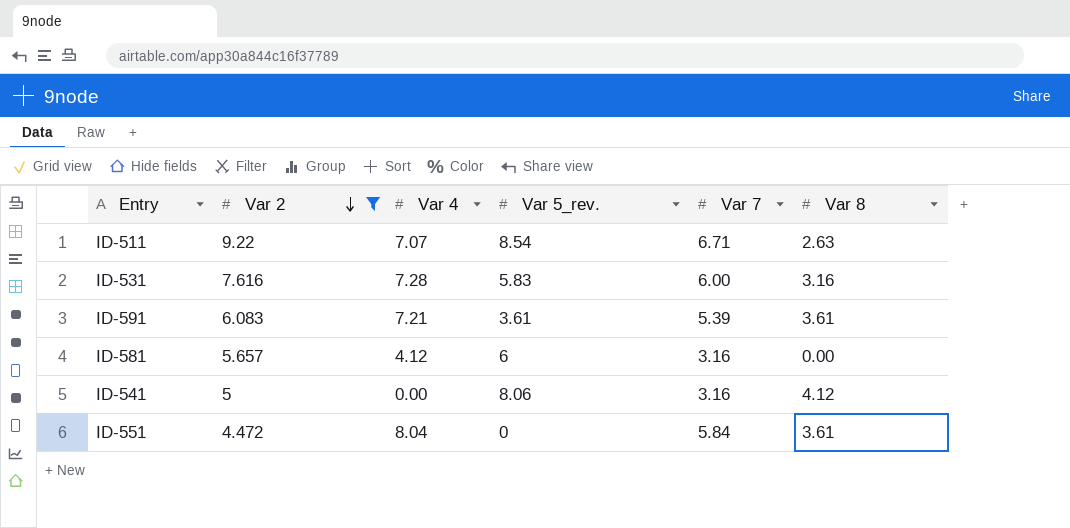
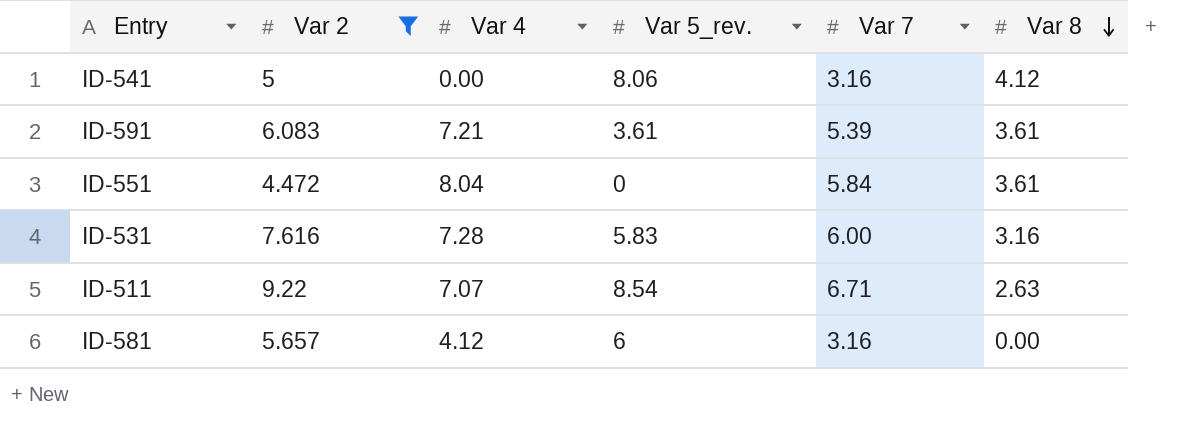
row order: Var 2 descending -> Var 8 descending

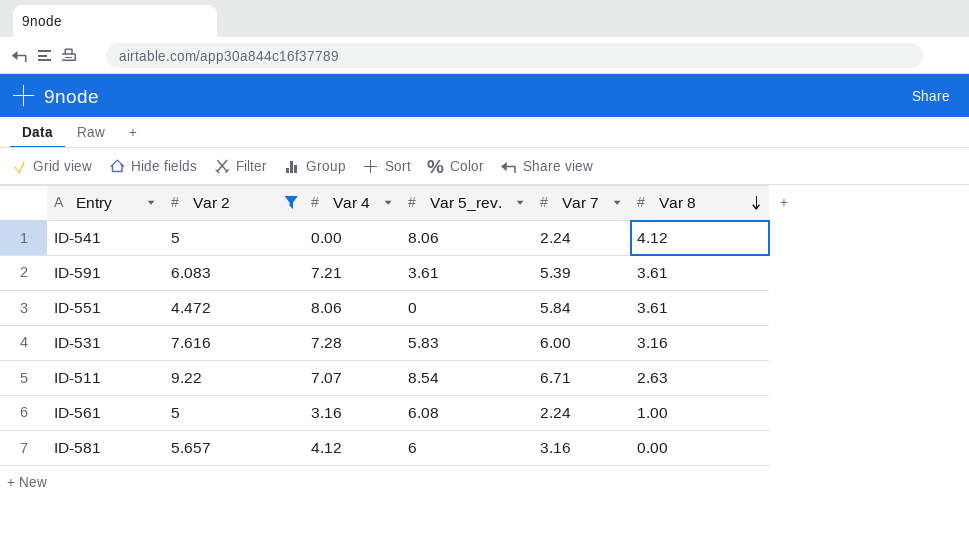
ID-541 | Var 7: 3.16 -> 2.24
ID-551 | Var 4: 8.04 -> 8.06
row ID-561: none -> 5 | 3.16 | 6.08 | 2.24 | 1.00

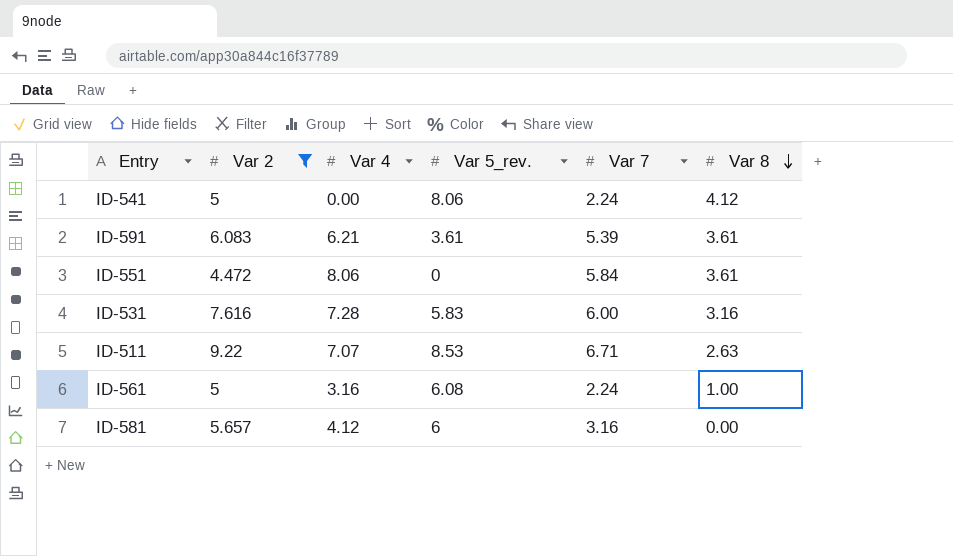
ID-591 | Var 4: 7.21 -> 6.21
ID-511 | Var 5_rev.: 8.54 -> 8.53

